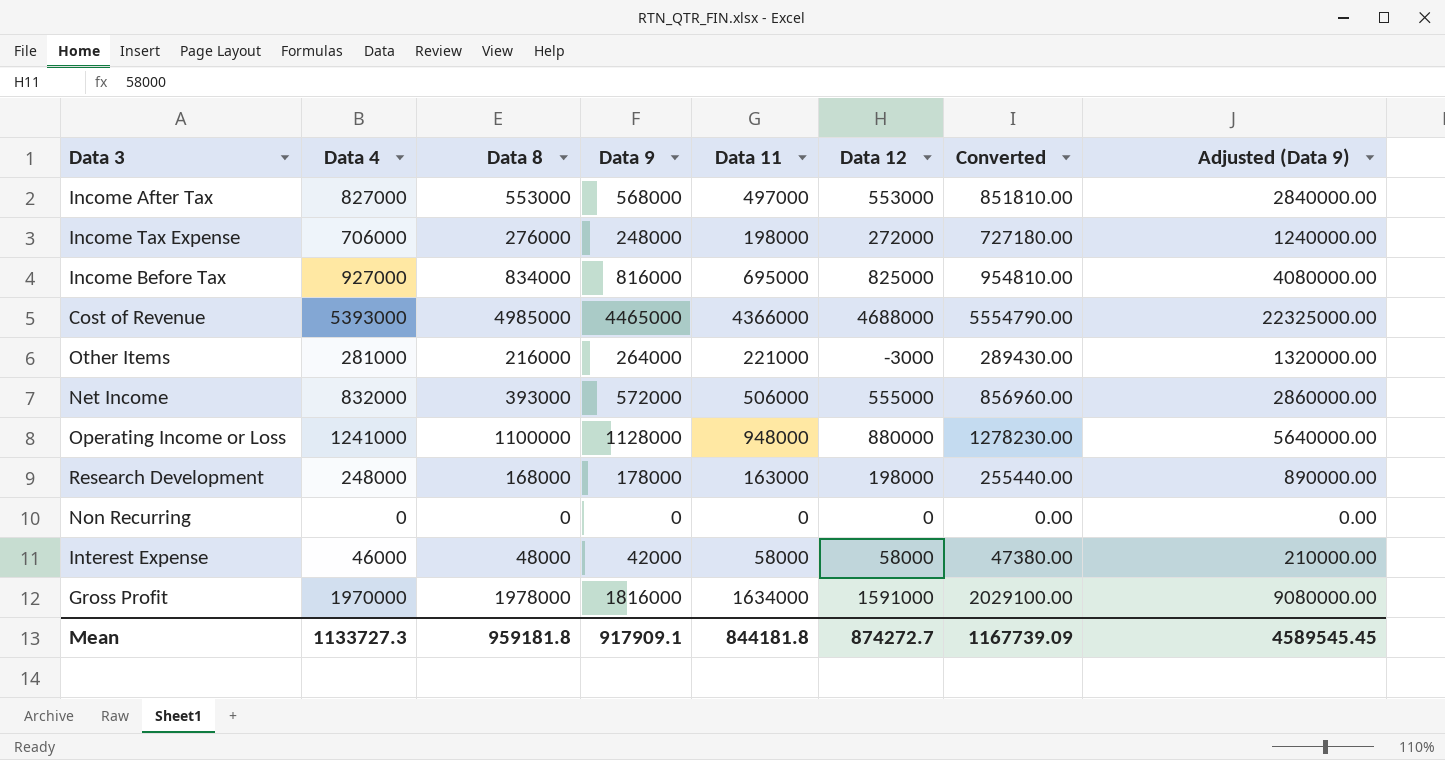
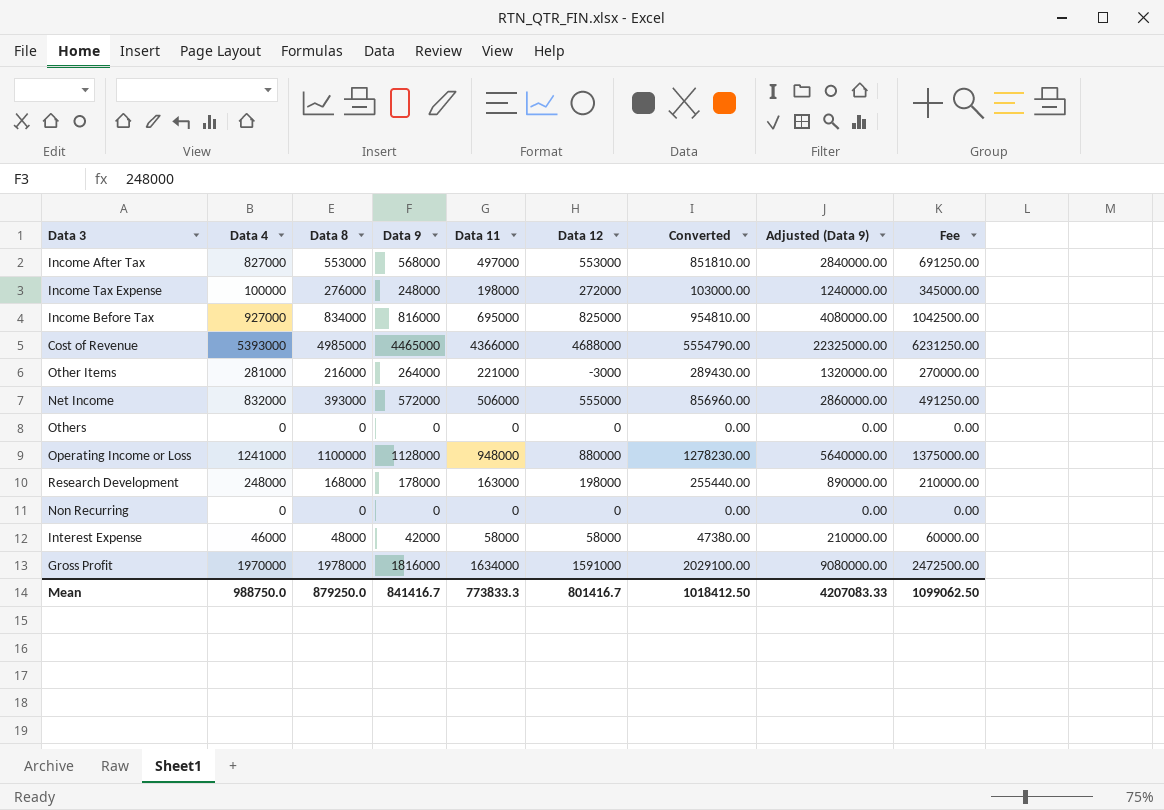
column Fee | formula: none -> [Data 8] * 1.25
Income Tax Expense | Data 4: 706000 -> 100000
Income Tax Expense | Converted: 727180.00 -> 103000.00
row Others: none -> 0 | 0 | 0 | 0 | 0 | 0.00 | 0.00 | 0.00
Mean | Data 4: 1133727.3 -> 988750.0
Mean | Data 8: 959181.8 -> 879250.0
Mean | Data 9: 917909.1 -> 841416.7
Mean | Data 11: 844181.8 -> 773833.3
Mean | Data 12: 874272.7 -> 801416.7
Mean | Converted: 1167739.09 -> 1018412.50
Mean | Adjusted (Data 9): 4589545.45 -> 4207083.33

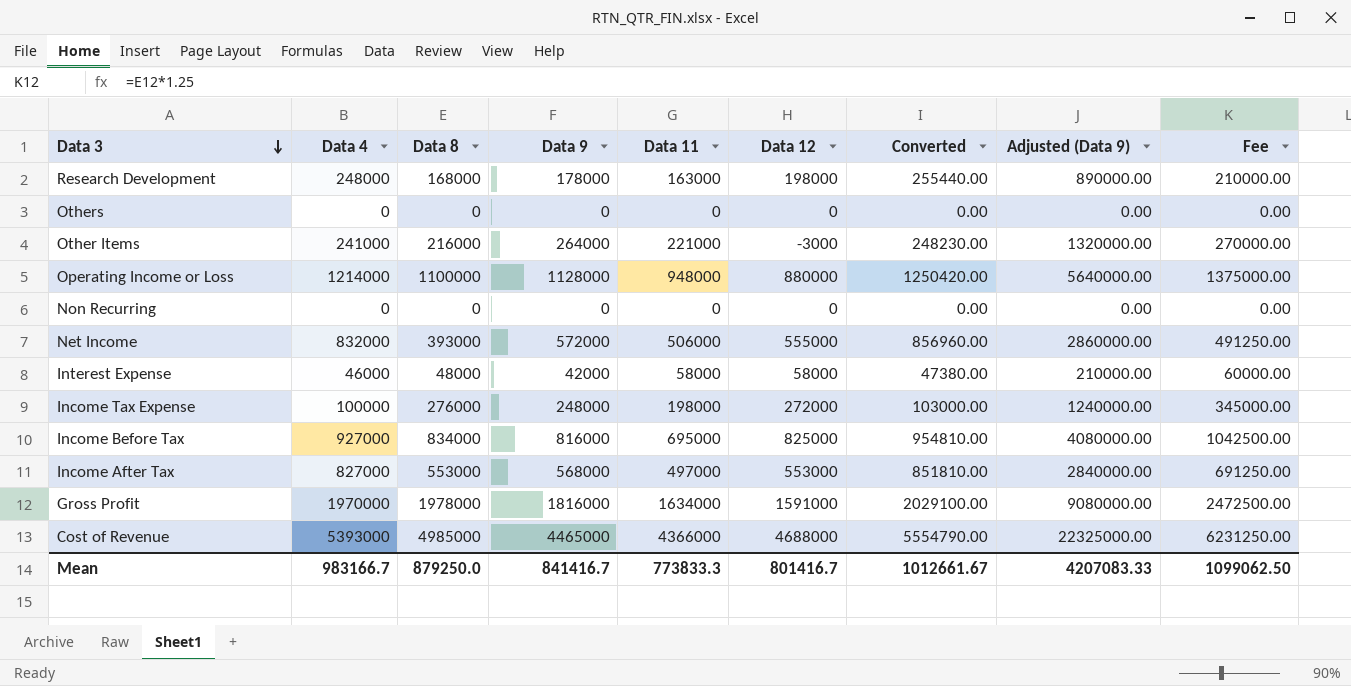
row order: none -> Data 3 descending
Other Items | Data 4: 281000 -> 241000
Other Items | Converted: 289430.00 -> 248230.00
Operating Income or Loss | Data 4: 1241000 -> 1214000
Operating Income or Loss | Converted: 1278230.00 -> 1250420.00
Mean | Data 4: 988750.0 -> 983166.7
Mean | Converted: 1018412.50 -> 1012661.67

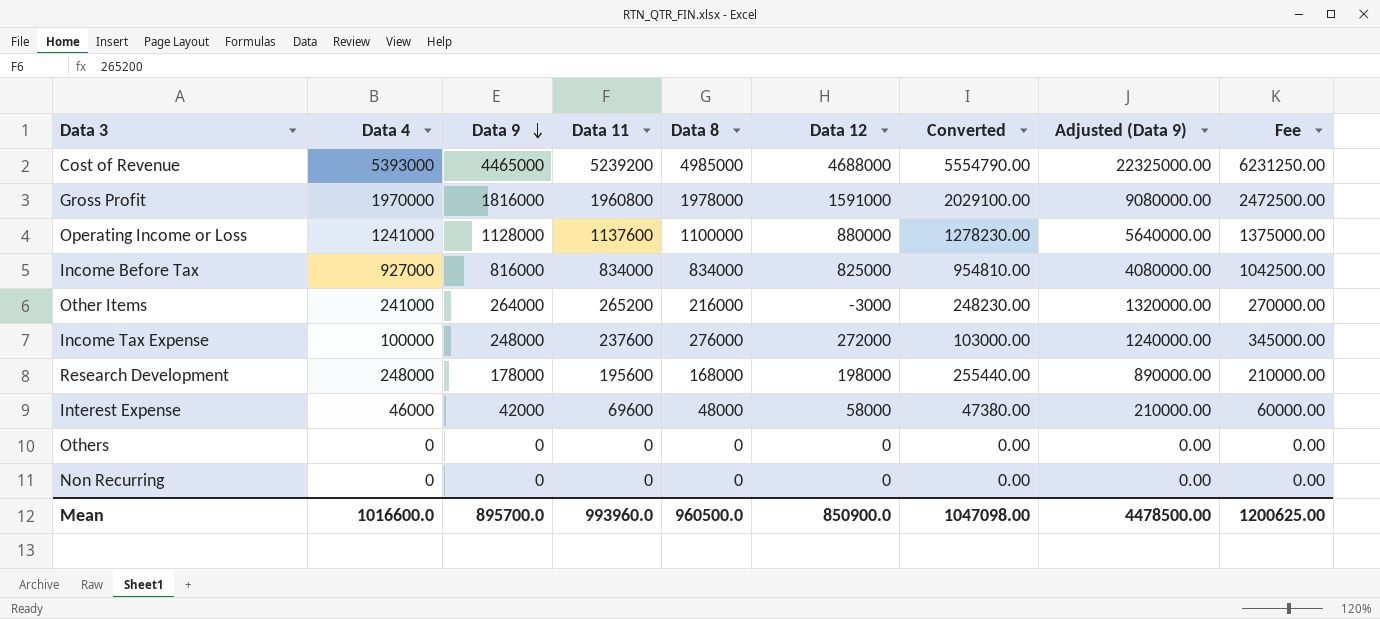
row order: Data 3 descending -> Data 9 descending
column Data 8 | position: 3 -> 5
row Net Income: 832000 | 393000 | 572000 | 506000 | 555000 | 856960.00 | 2860000.00 | 491250.00 -> none
row Income After Tax: 827000 | 553000 | 568000 | 497000 | 553000 | 851810.00 | 2840000.00 | 691250.00 -> none
Cost of Revenue | Data 11: 4366000 -> 5239200
Gross Profit | Data 11: 1634000 -> 1960800
Operating Income or Loss | Data 4: 1214000 -> 1241000
Operating Income or Loss | Data 11: 948000 -> 1137600
Operating Income or Loss | Converted: 1250420.00 -> 1278230.00
Income Before Tax | Data 11: 695000 -> 834000
Other Items | Data 11: 221000 -> 265200
Income Tax Expense | Data 11: 198000 -> 237600
Research Development | Data 11: 163000 -> 195600
Interest Expense | Data 11: 58000 -> 69600
Mean | Data 4: 983166.7 -> 1016600.0
Mean | Data 9: 841416.7 -> 895700.0
Mean | Data 11: 773833.3 -> 993960.0
Mean | Data 8: 879250.0 -> 960500.0
Mean | Data 12: 801416.7 -> 850900.0
Mean | Converted: 1012661.67 -> 1047098.00
Mean | Adjusted (Data 9): 4207083.33 -> 4478500.00
Mean | Fee: 1099062.50 -> 1200625.00

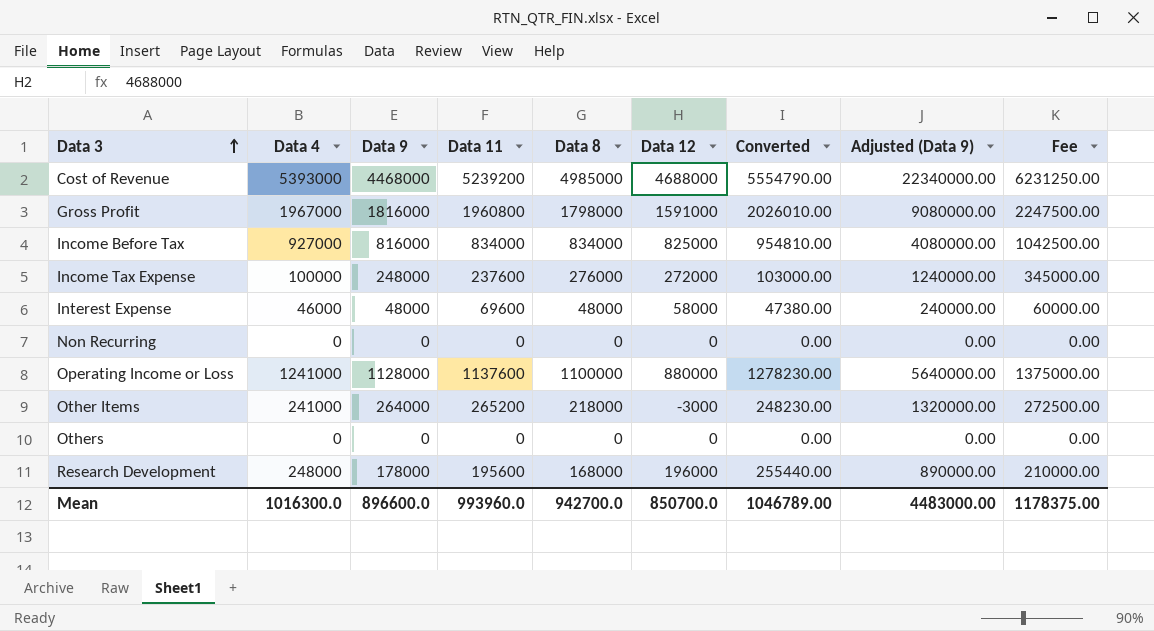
row order: Data 9 descending -> Data 3 ascending
Cost of Revenue | Data 9: 4465000 -> 4468000
Cost of Revenue | Adjusted (Data 9): 22325000.00 -> 22340000.00
Gross Profit | Data 4: 1970000 -> 1967000
Gross Profit | Data 8: 1978000 -> 1798000
Gross Profit | Converted: 2029100.00 -> 2026010.00
Gross Profit | Fee: 2472500.00 -> 2247500.00
Interest Expense | Data 9: 42000 -> 48000
Interest Expense | Adjusted (Data 9): 210000.00 -> 240000.00
Other Items | Data 8: 216000 -> 218000
Other Items | Fee: 270000.00 -> 272500.00
Research Development | Data 12: 198000 -> 196000
Mean | Data 4: 1016600.0 -> 1016300.0
Mean | Data 9: 895700.0 -> 896600.0
Mean | Data 8: 960500.0 -> 942700.0
Mean | Data 12: 850900.0 -> 850700.0
Mean | Converted: 1047098.00 -> 1046789.00
Mean | Adjusted (Data 9): 4478500.00 -> 4483000.00
Mean | Fee: 1200625.00 -> 1178375.00

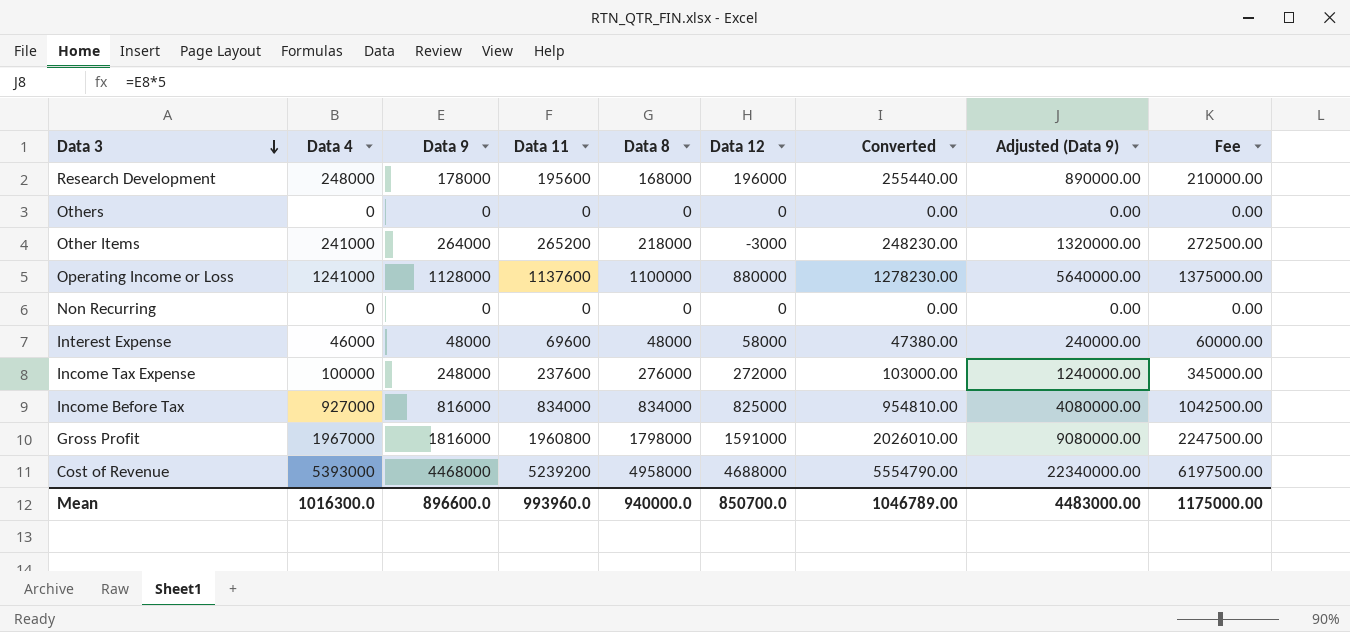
row order: Data 3 ascending -> Data 3 descending
Cost of Revenue | Data 8: 4985000 -> 4958000
Cost of Revenue | Fee: 6231250.00 -> 6197500.00
Mean | Data 8: 942700.0 -> 940000.0
Mean | Fee: 1178375.00 -> 1175000.00

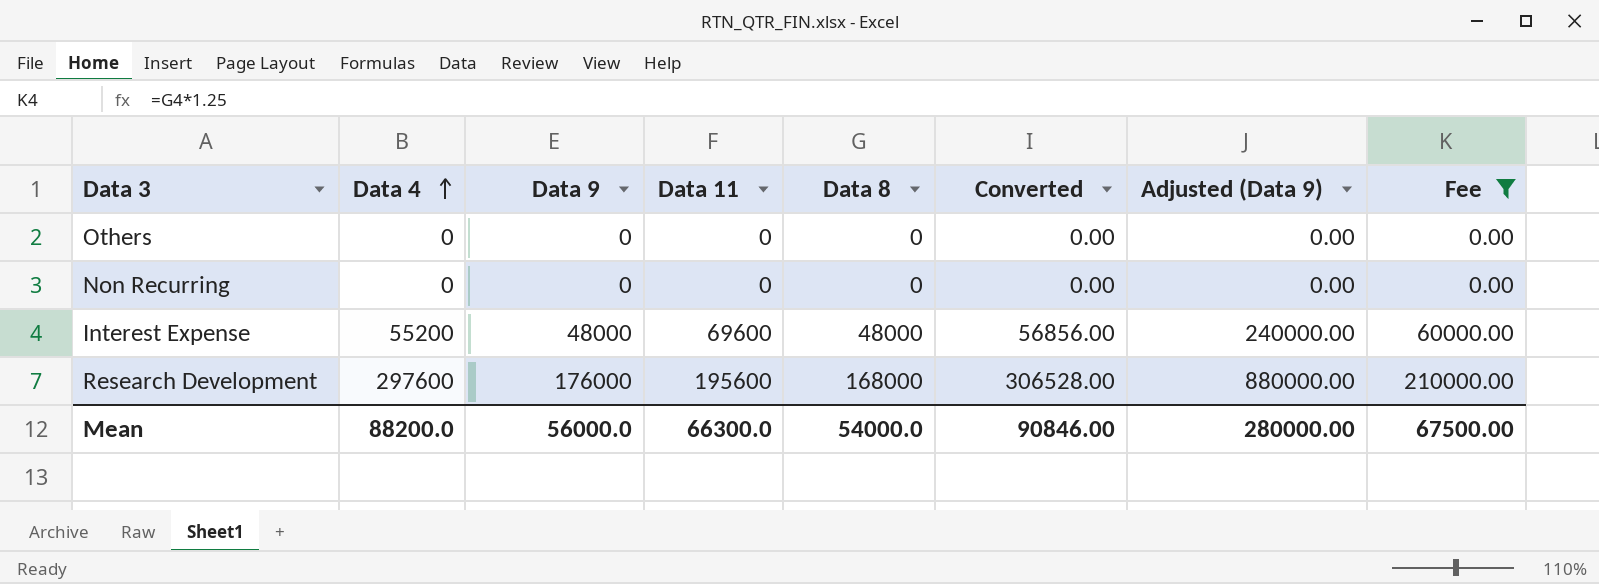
filter: none -> Fee <= 210000.00
row order: Data 3 descending -> Data 4 ascending
column Data 12 | position: 6 -> none
Interest Expense | Data 4: 46000 -> 55200
Interest Expense | Converted: 47380.00 -> 56856.00
Research Development | Data 4: 248000 -> 297600
Research Development | Data 9: 178000 -> 176000
Research Development | Converted: 255440.00 -> 306528.00
Research Development | Adjusted (Data 9): 890000.00 -> 880000.00
Mean | Data 4: 1016300.0 -> 88200.0
Mean | Data 9: 896600.0 -> 56000.0
Mean | Data 11: 993960.0 -> 66300.0
Mean | Data 8: 940000.0 -> 54000.0
Mean | Converted: 1046789.00 -> 90846.00
Mean | Adjusted (Data 9): 4483000.00 -> 280000.00
Mean | Fee: 1175000.00 -> 67500.00

